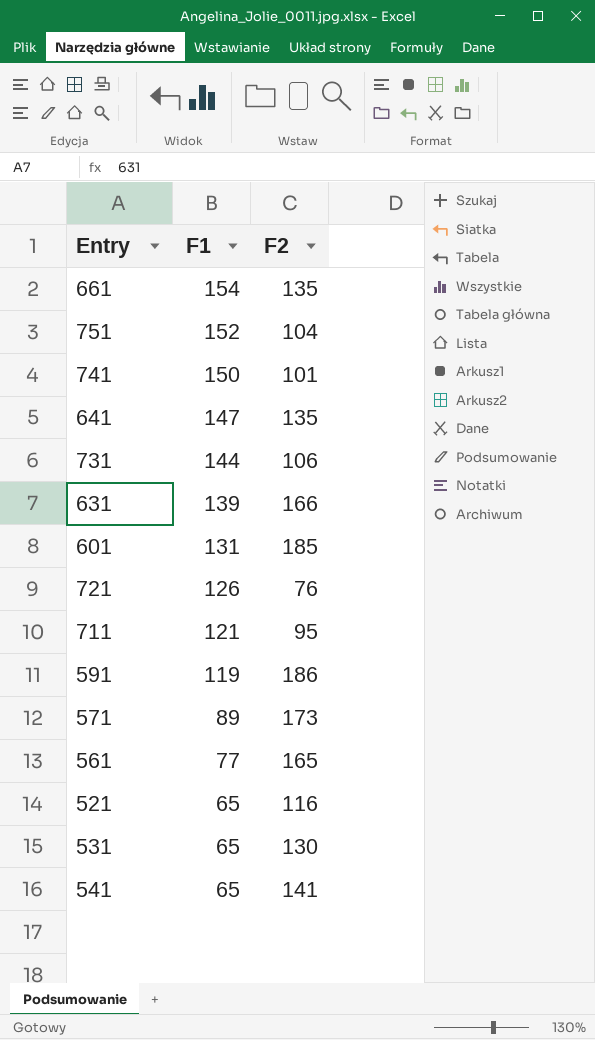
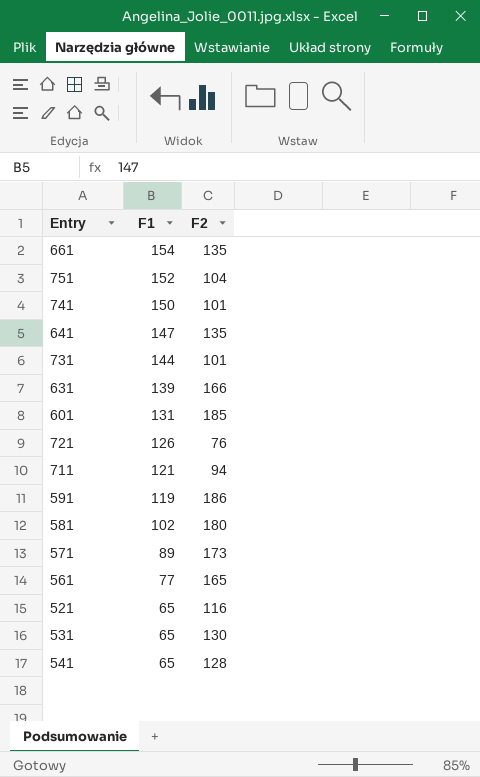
731 | F2: 106 -> 101
711 | F2: 95 -> 94
row 581: none -> 102 | 180
541 | F2: 141 -> 128

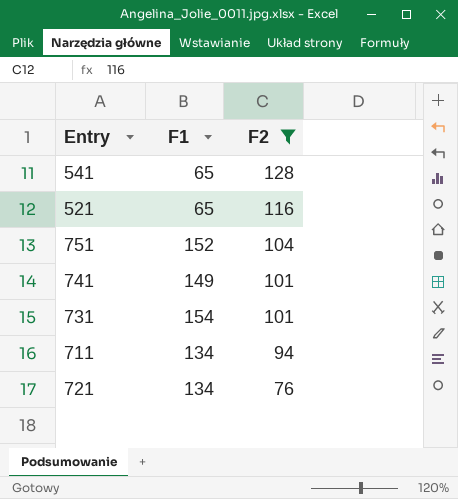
filter: none -> F2 <= 128
row order: F1 descending -> F2 descending
741 | F1: 150 -> 149
731 | F1: 144 -> 154
711 | F1: 121 -> 134
721 | F1: 126 -> 134

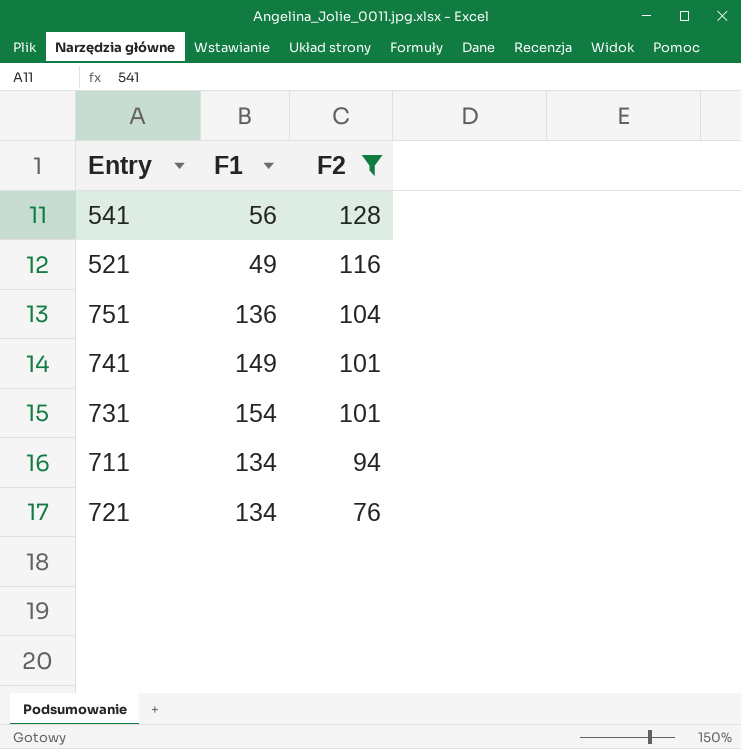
541 | F1: 65 -> 56
521 | F1: 65 -> 49
751 | F1: 152 -> 136

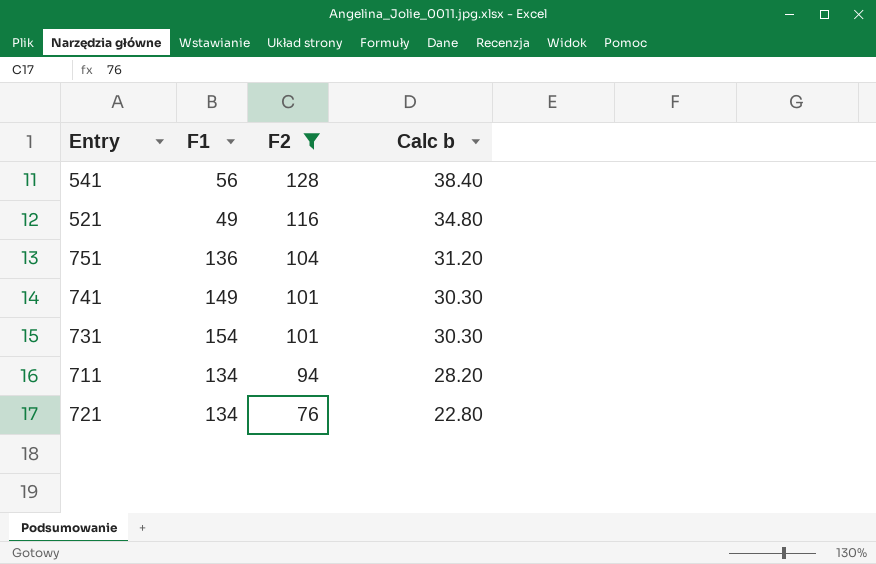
column Calc b | formula: none -> [F2] * 0.3

